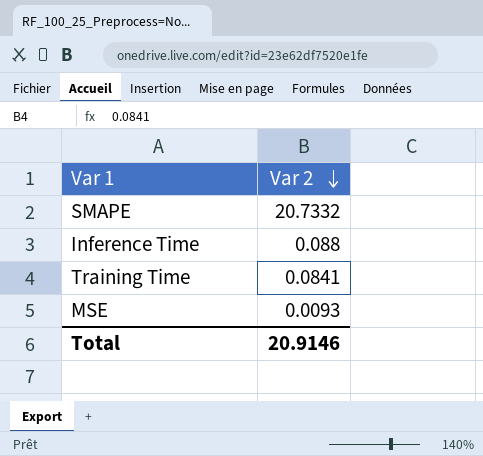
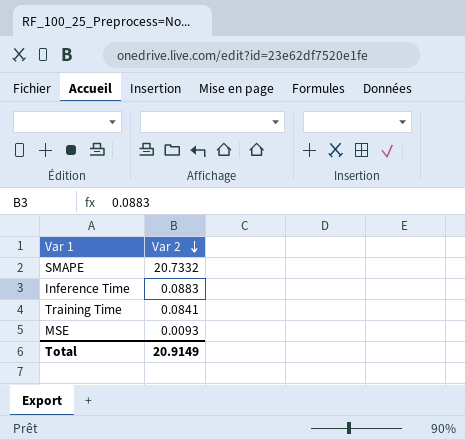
Inference Time | Var 2: 0.088 -> 0.0883
Total | Var 2: 20.9146 -> 20.9149

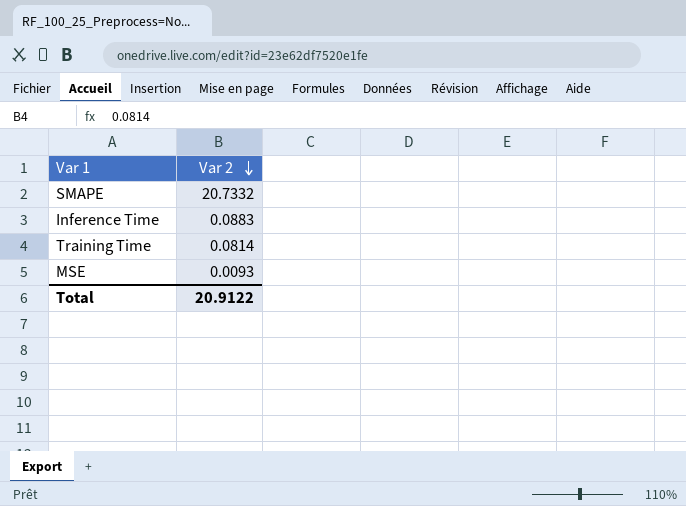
Training Time | Var 2: 0.0841 -> 0.0814
Total | Var 2: 20.9149 -> 20.9122

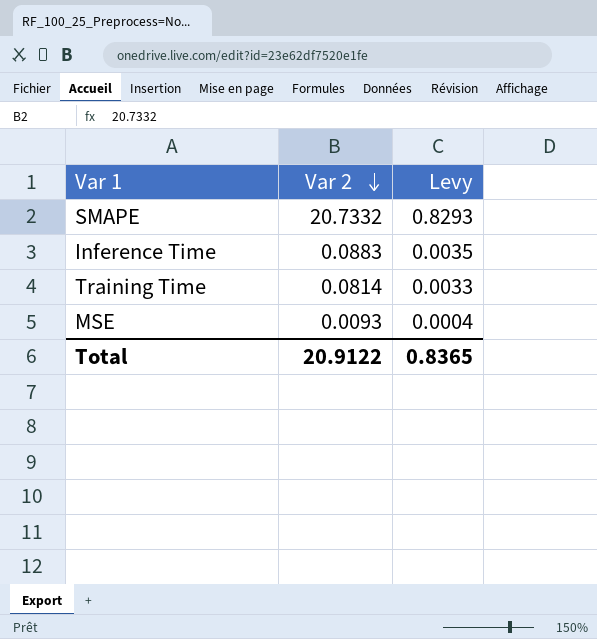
column Levy | formula: none -> [Var 2] * 0.04

